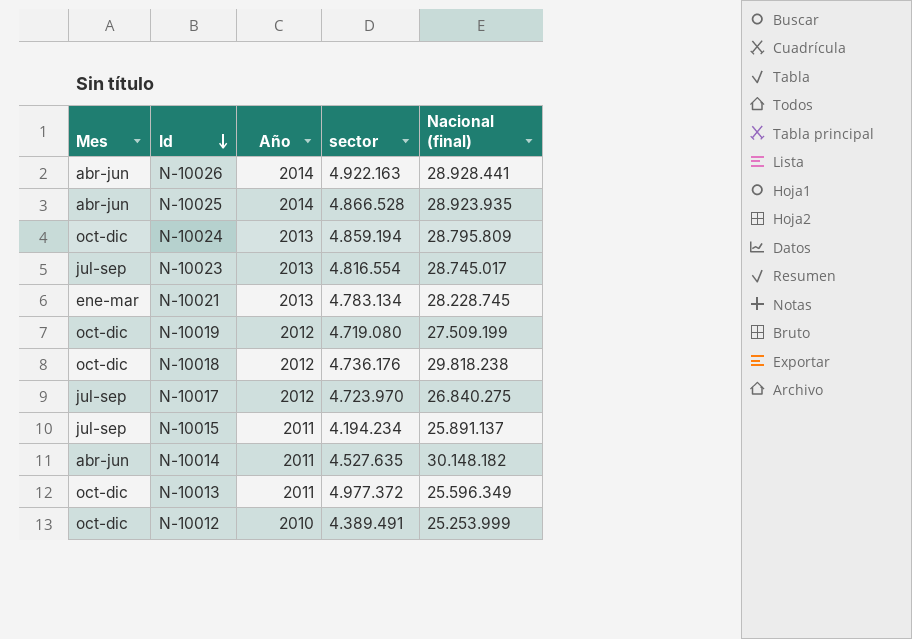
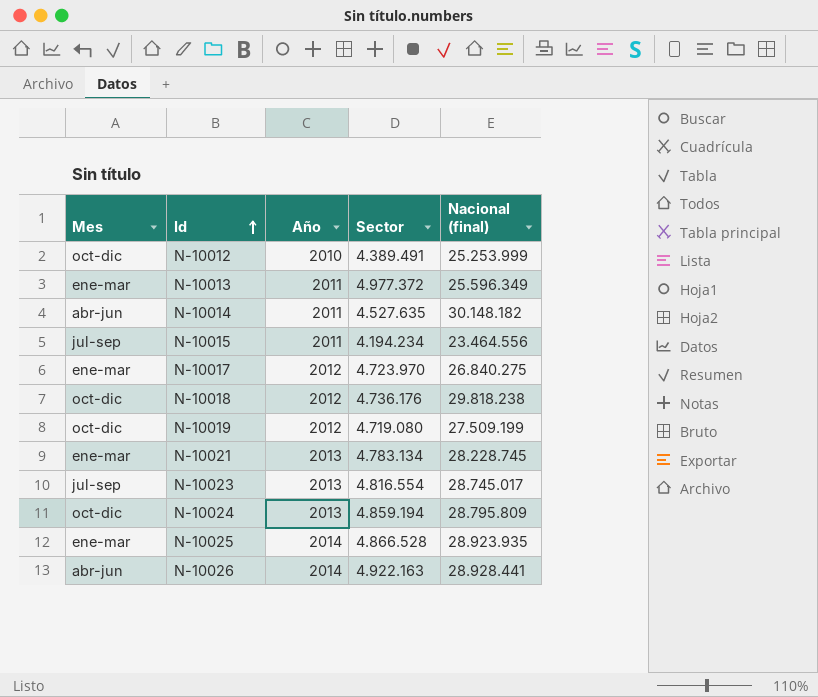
row order: Id descending -> Id ascending
column name: sector -> Sector
N-10013 | Mes: oct-dic -> ene-mar
N-10015 | Nacional (final): 25.891.137 -> 23.464.556
N-10017 | Mes: jul-sep -> ene-mar
N-10025 | Mes: abr-jun -> ene-mar

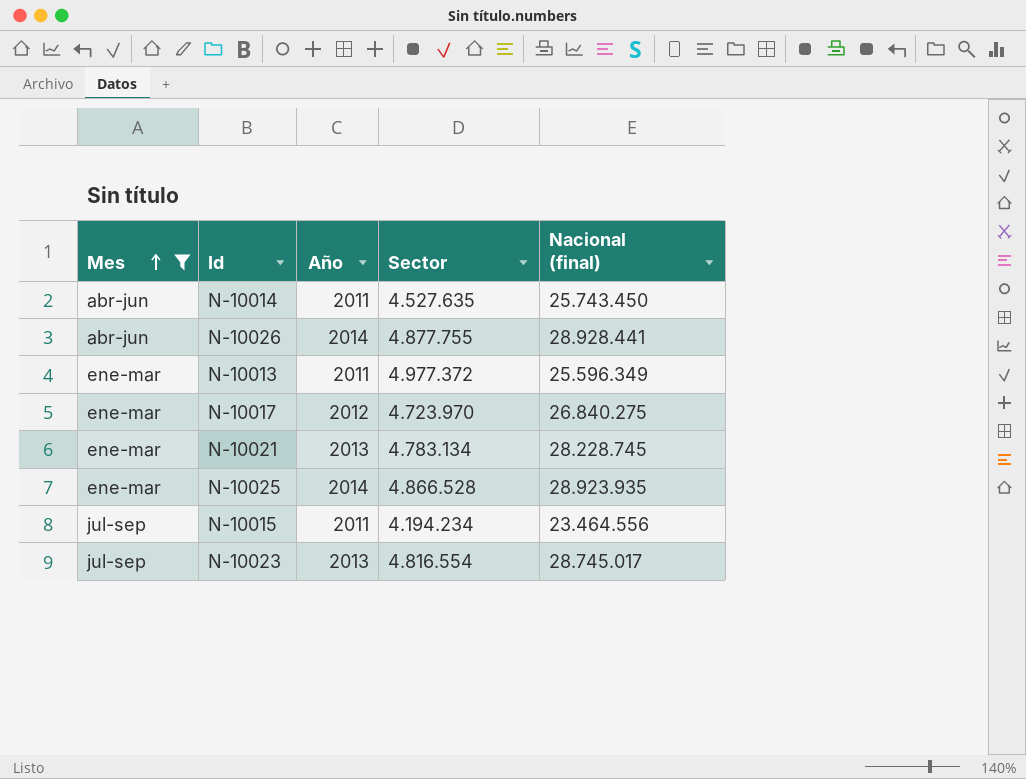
filter: none -> Mes != oct-dic
row order: Id ascending -> Mes ascending
N-10014 | Nacional (final): 30.148.182 -> 25.743.450
N-10026 | Sector: 4.922.163 -> 4.877.755

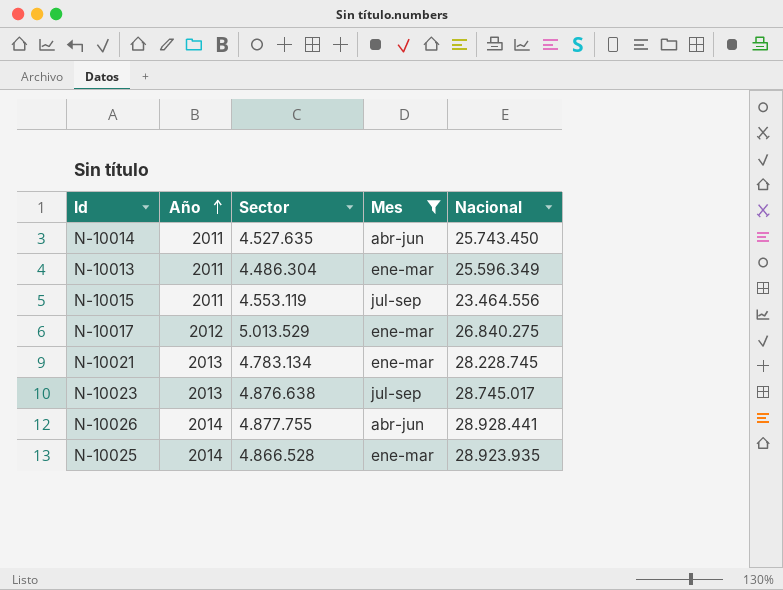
row order: Mes ascending -> Año ascending
column Mes | position: 1 -> 4
column name: Nacional (final) -> Nacional
N-10013 | Sector: 4.977.372 -> 4.486.304
N-10015 | Sector: 4.194.234 -> 4.553.119
N-10017 | Sector: 4.723.970 -> 5.013.529
N-10023 | Sector: 4.816.554 -> 4.876.638

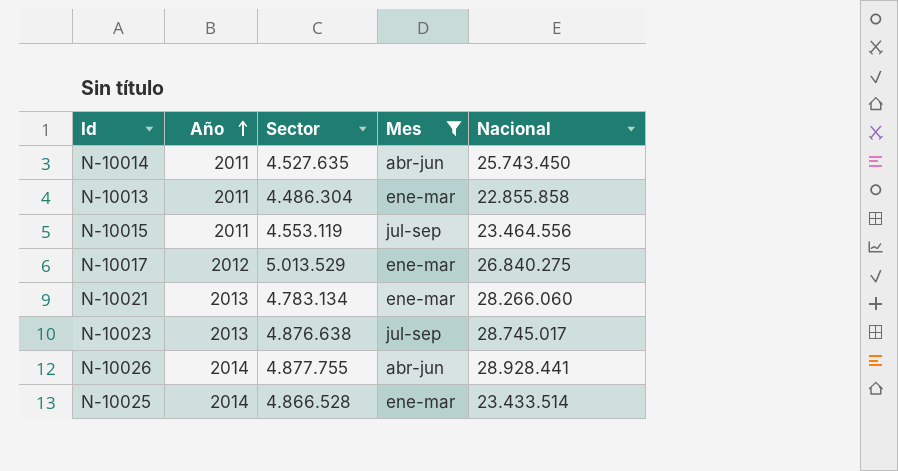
N-10013 | Nacional: 25.596.349 -> 22.855.858
N-10021 | Nacional: 28.228.745 -> 28.266.060
N-10025 | Nacional: 28.923.935 -> 23.433.514

